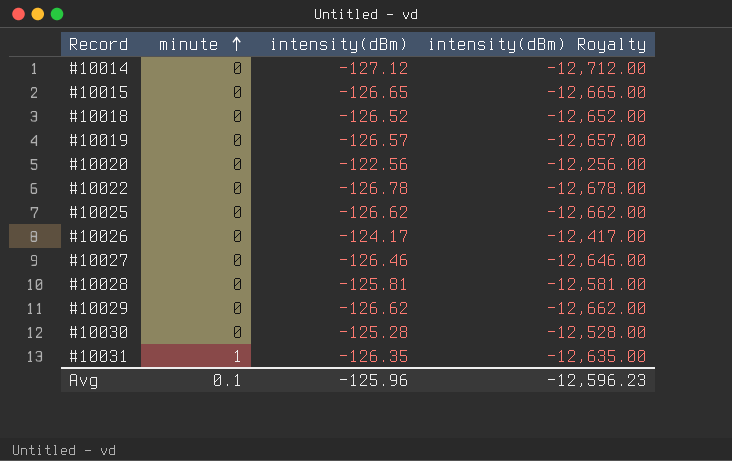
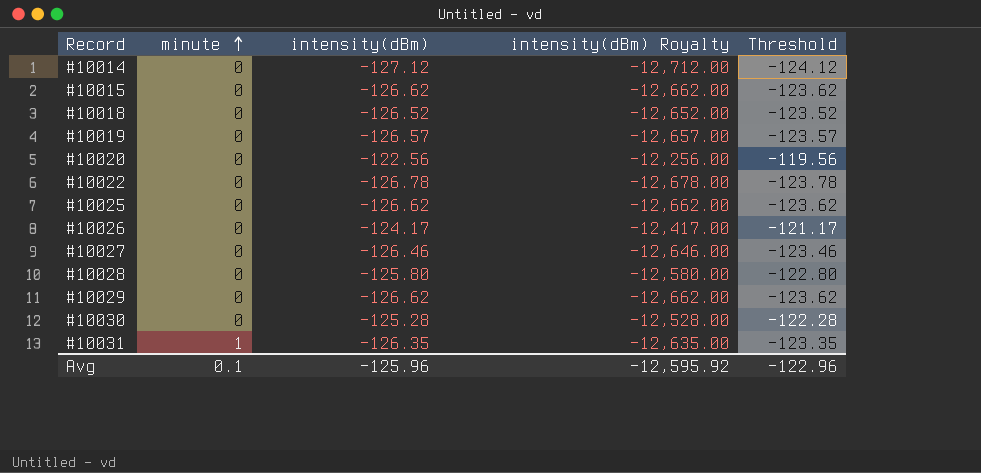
column Threshold | formula: none -> [intensity(dBm)] + 3
#10015 | intensity(dBm): -126.65 -> -126.62
#10015 | intensity(dBm) Royalty: -12,665.00 -> -12,662.00
#10028 | intensity(dBm): -125.81 -> -125.80
#10028 | intensity(dBm) Royalty: -12,581.00 -> -12,580.00
Avg | intensity(dBm) Royalty: -12,596.23 -> -12,595.92

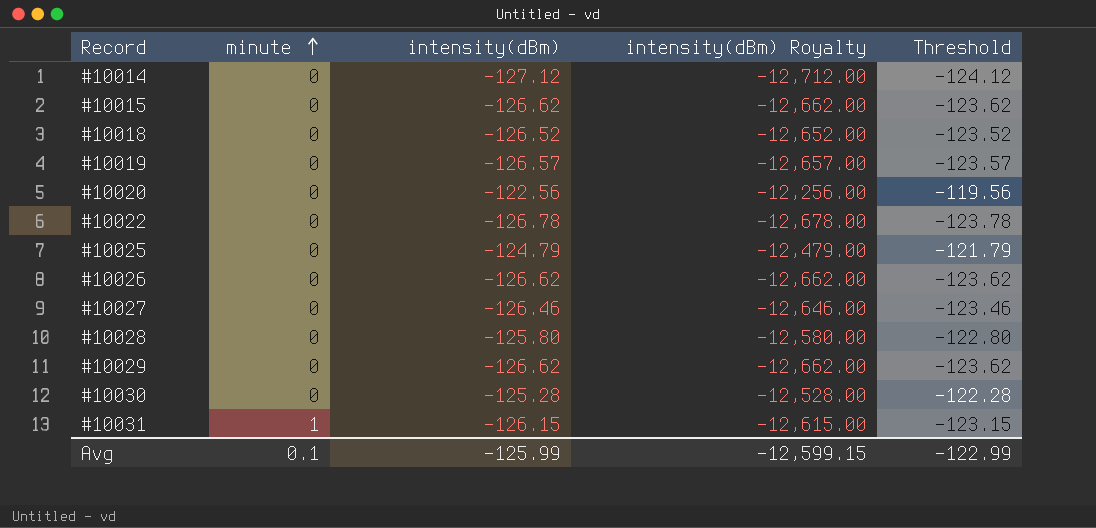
#10025 | intensity(dBm): -126.62 -> -124.79
#10025 | intensity(dBm) Royalty: -12,662.00 -> -12,479.00
#10025 | Threshold: -123.62 -> -121.79
#10026 | intensity(dBm): -124.17 -> -126.62
#10026 | intensity(dBm) Royalty: -12,417.00 -> -12,662.00
#10026 | Threshold: -121.17 -> -123.62
#10031 | intensity(dBm): -126.35 -> -126.15
#10031 | intensity(dBm) Royalty: -12,635.00 -> -12,615.00
#10031 | Threshold: -123.35 -> -123.15
Avg | intensity(dBm): -125.96 -> -125.99
Avg | intensity(dBm) Royalty: -12,595.92 -> -12,599.15
Avg | Threshold: -122.96 -> -122.99

